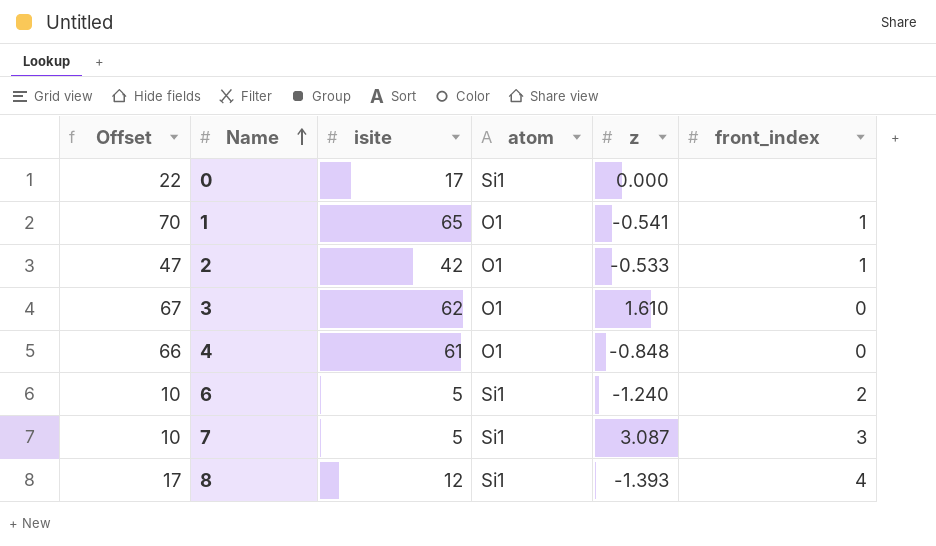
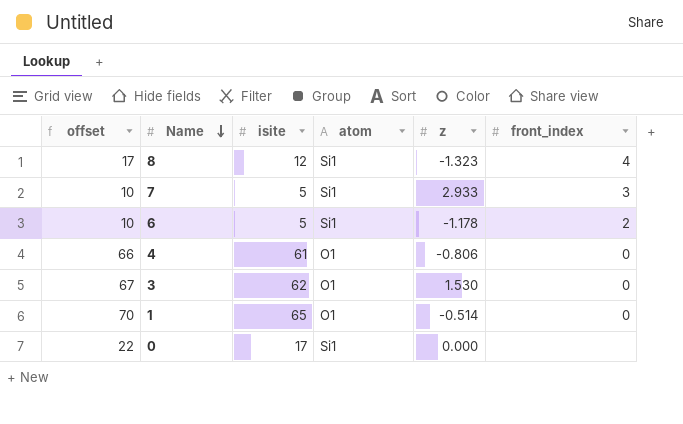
row order: Name ascending -> Name descending
column name: Offset -> offset
row 2: 47 | 42 | O1 | -0.533 | 1 -> none
8 | z: -1.393 -> -1.323
7 | z: 3.087 -> 2.933
6 | z: -1.240 -> -1.178
4 | z: -0.848 -> -0.806
3 | z: 1.610 -> 1.530
1 | z: -0.541 -> -0.514
1 | front_index: 1 -> 0

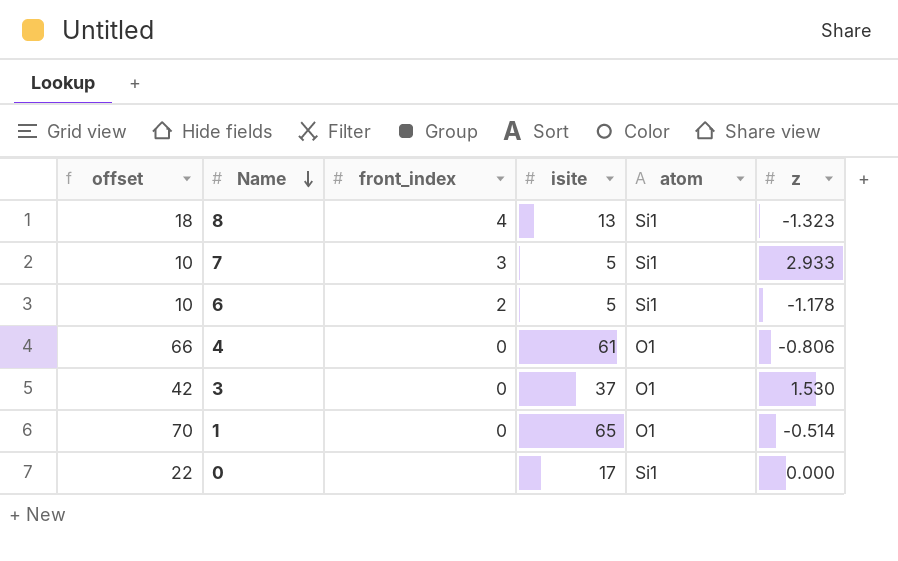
column front_index | position: 6 -> 3
8 | offset: 17 -> 18
8 | isite: 12 -> 13
3 | offset: 67 -> 42
3 | isite: 62 -> 37

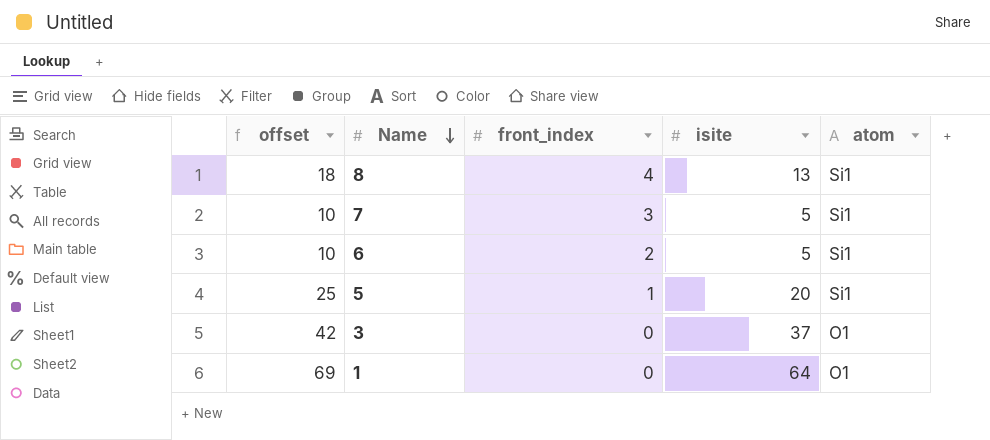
column z | position: 6 -> none
row 4: 66 | 0 | 61 | O1 | -0.806 -> none
row 0: 22 | none | 17 | Si1 | 0.000 -> none
row 5: none -> 25 | 1 | 20 | Si1
1 | offset: 70 -> 69
1 | isite: 65 -> 64

